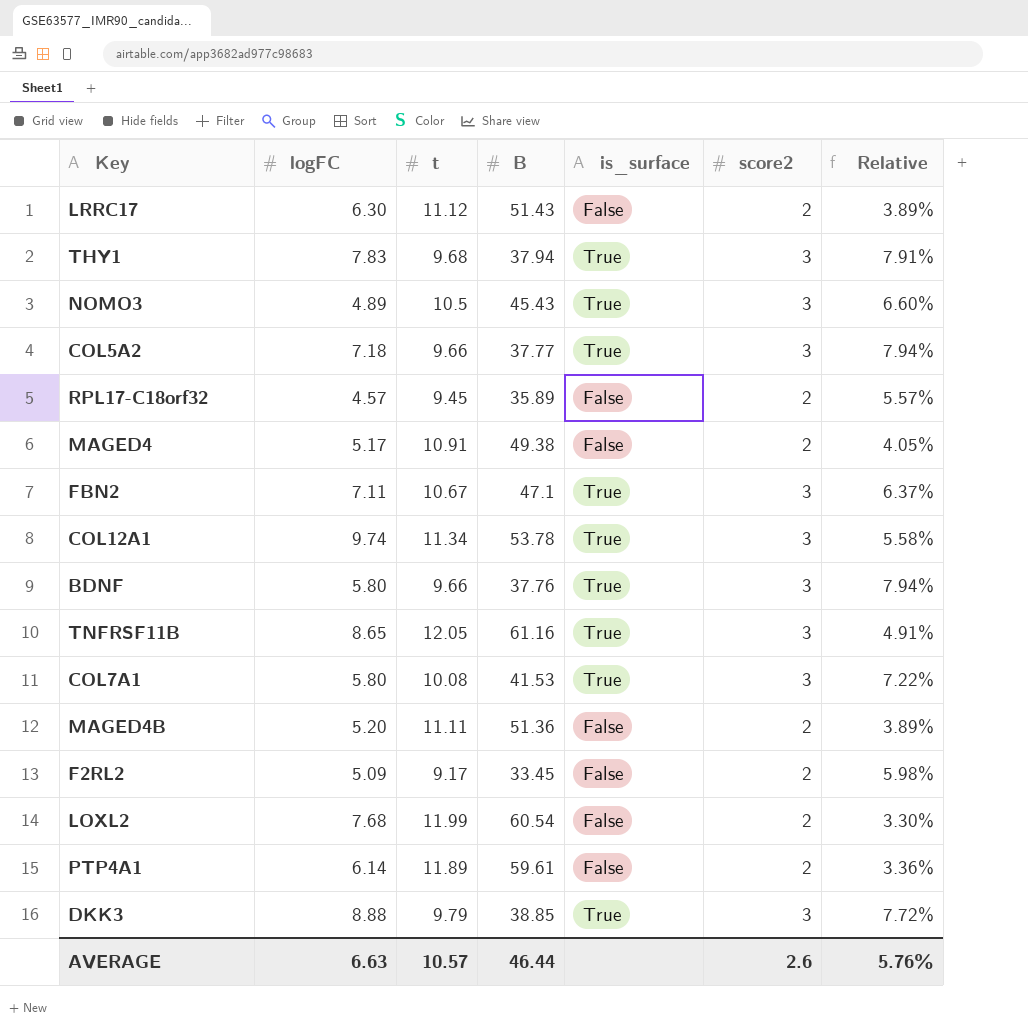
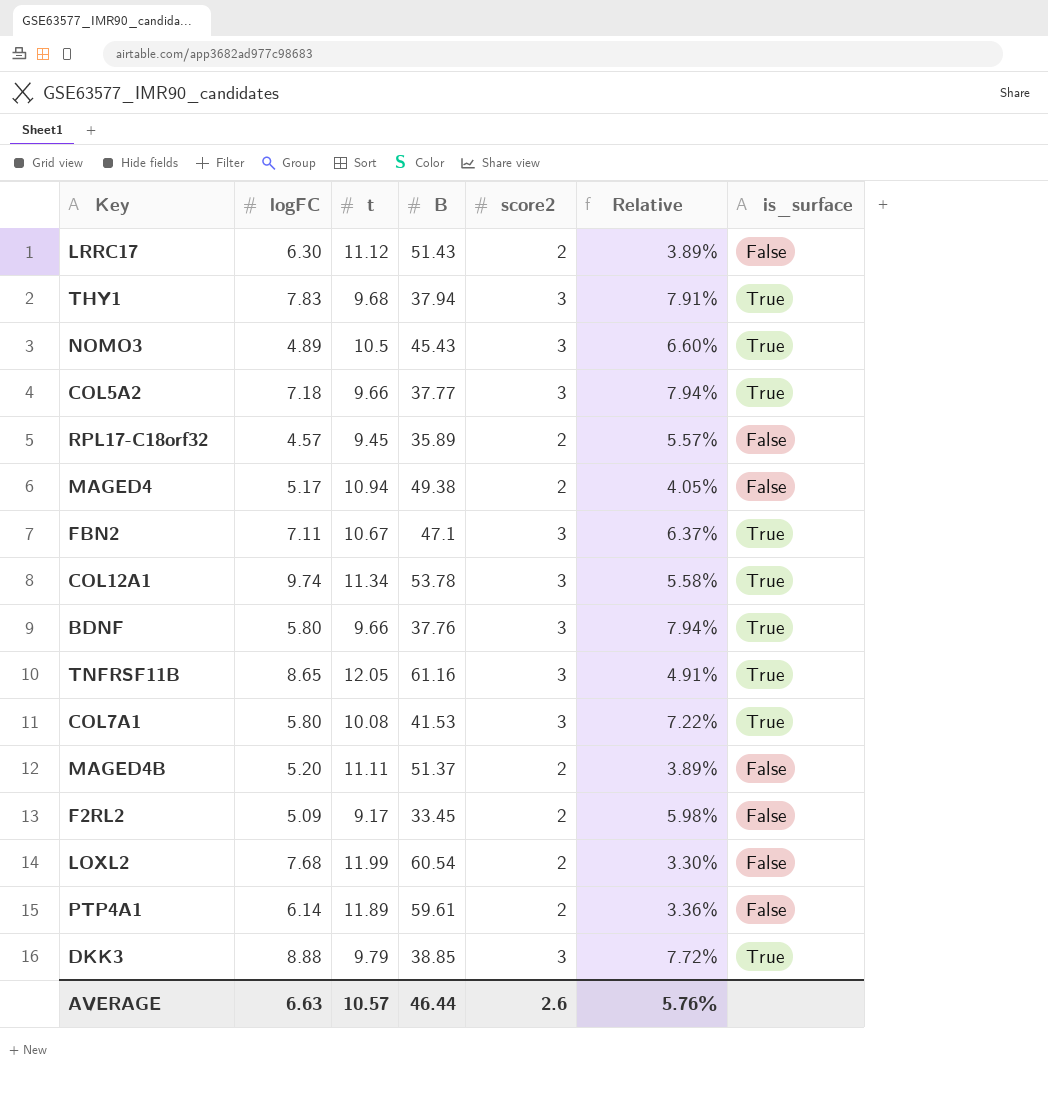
column is_surface | position: 5 -> 7
MAGED4 | t: 10.91 -> 10.94
MAGED4B | B: 51.36 -> 51.37

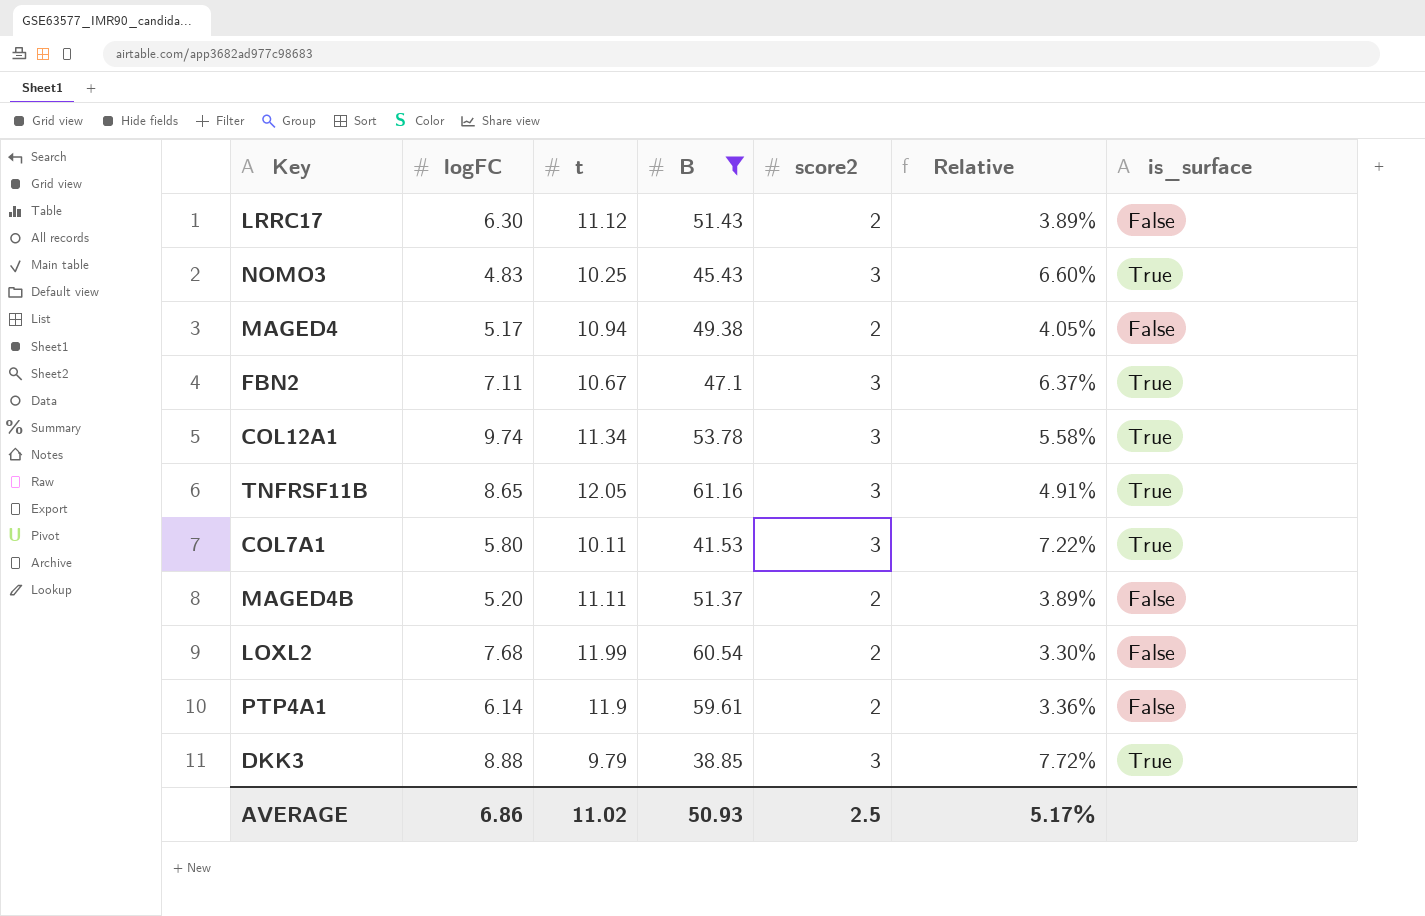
filter: none -> B >= 38.85
NOMO3 | logFC: 4.89 -> 4.83
NOMO3 | t: 10.5 -> 10.25
COL7A1 | t: 10.08 -> 10.11
PTP4A1 | t: 11.89 -> 11.9
AVERAGE | logFC: 6.63 -> 6.86
AVERAGE | t: 10.57 -> 11.02
AVERAGE | B: 46.44 -> 50.93
AVERAGE | score2: 2.6 -> 2.5
AVERAGE | Relative: 5.76% -> 5.17%

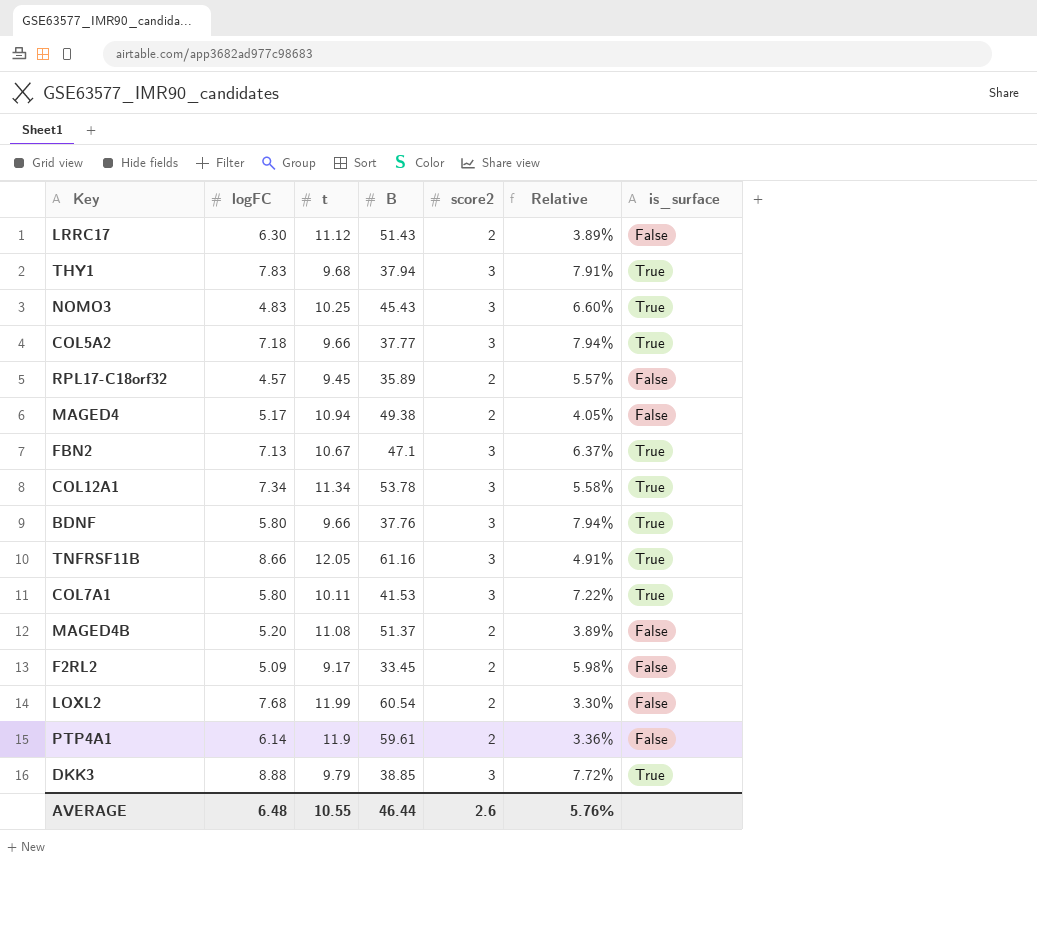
filter: B >= 38.85 -> none
FBN2 | logFC: 7.11 -> 7.13
COL12A1 | logFC: 9.74 -> 7.34
TNFRSF11B | logFC: 8.65 -> 8.66
MAGED4B | t: 11.11 -> 11.08
AVERAGE | logFC: 6.86 -> 6.48
AVERAGE | t: 11.02 -> 10.55
AVERAGE | B: 50.93 -> 46.44
AVERAGE | score2: 2.5 -> 2.6
AVERAGE | Relative: 5.17% -> 5.76%

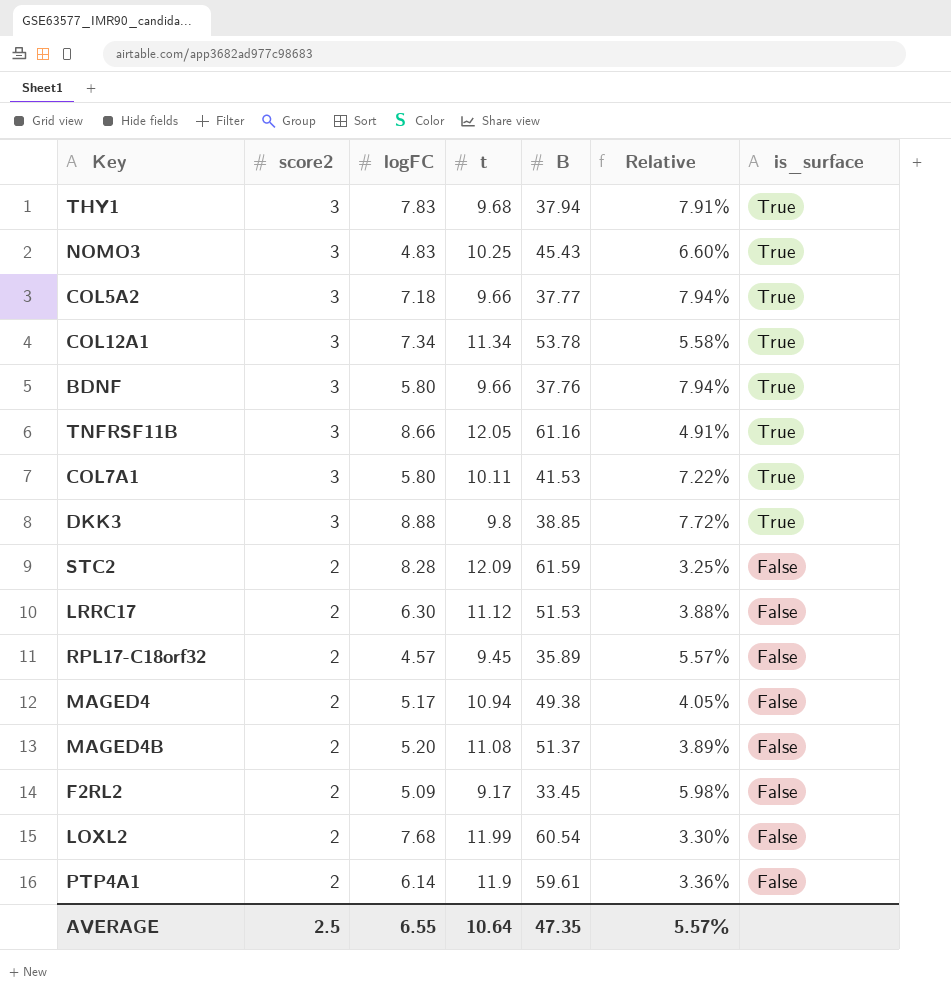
row order: none -> score2 descending
column score2 | position: 5 -> 2
row FBN2: 7.13 | 10.67 | 47.1 | 3 | 6.37% | True -> none
DKK3 | t: 9.79 -> 9.8
row STC2: none -> 2 | 8.28 | 12.09 | 61.59 | 3.25% | False
LRRC17 | B: 51.43 -> 51.53
LRRC17 | Relative: 3.89% -> 3.88%
AVERAGE | score2: 2.6 -> 2.5
AVERAGE | logFC: 6.48 -> 6.55
AVERAGE | t: 10.55 -> 10.64
AVERAGE | B: 46.44 -> 47.35
AVERAGE | Relative: 5.76% -> 5.57%

